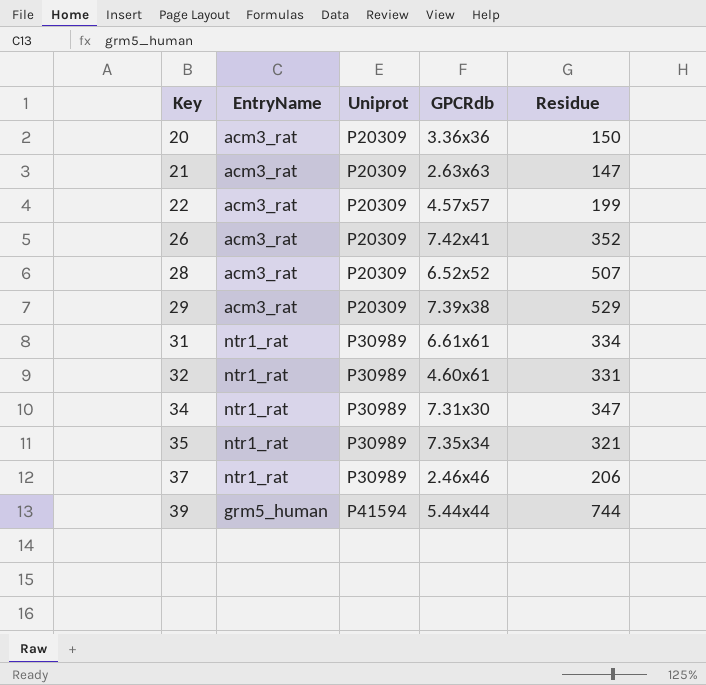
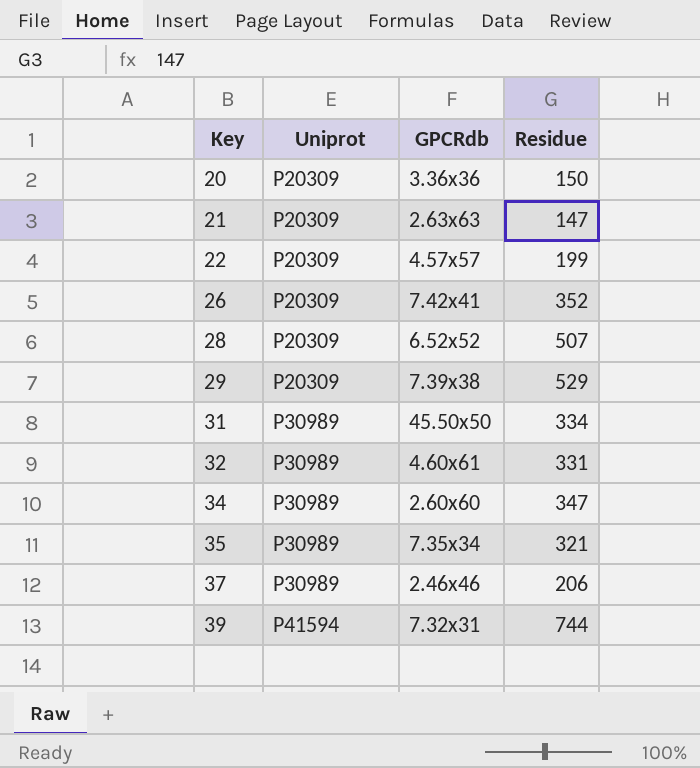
column EntryName | position: 2 -> none
31 | GPCRdb: 6.61x61 -> 45.50x50
34 | GPCRdb: 7.31x30 -> 2.60x60
39 | GPCRdb: 5.44x44 -> 7.32x31

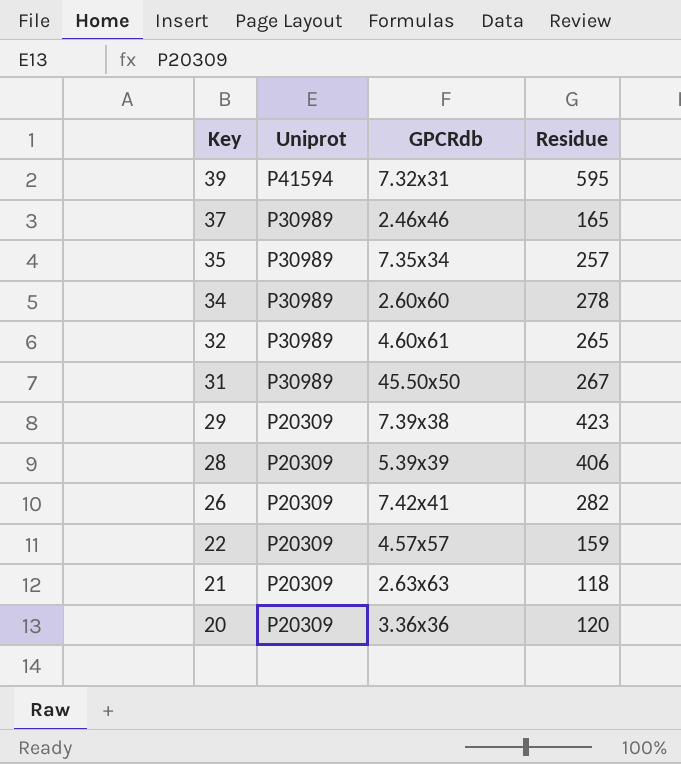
row order: Key ascending -> Key descending
39 | Residue: 744 -> 595
37 | Residue: 206 -> 165
35 | Residue: 321 -> 257
34 | Residue: 347 -> 278
32 | Residue: 331 -> 265
31 | Residue: 334 -> 267
29 | Residue: 529 -> 423
28 | GPCRdb: 6.52x52 -> 5.39x39
28 | Residue: 507 -> 406
26 | Residue: 352 -> 282
22 | Residue: 199 -> 159
21 | Residue: 147 -> 118
20 | Residue: 150 -> 120

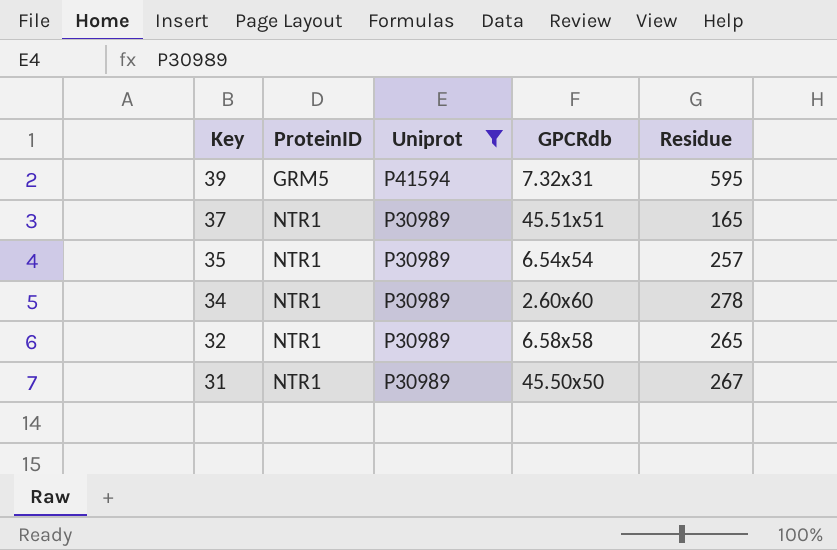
filter: none -> Uniprot != P20309
column ProteinID | position: none -> 2
37 | GPCRdb: 2.46x46 -> 45.51x51
35 | GPCRdb: 7.35x34 -> 6.54x54
32 | GPCRdb: 4.60x61 -> 6.58x58

